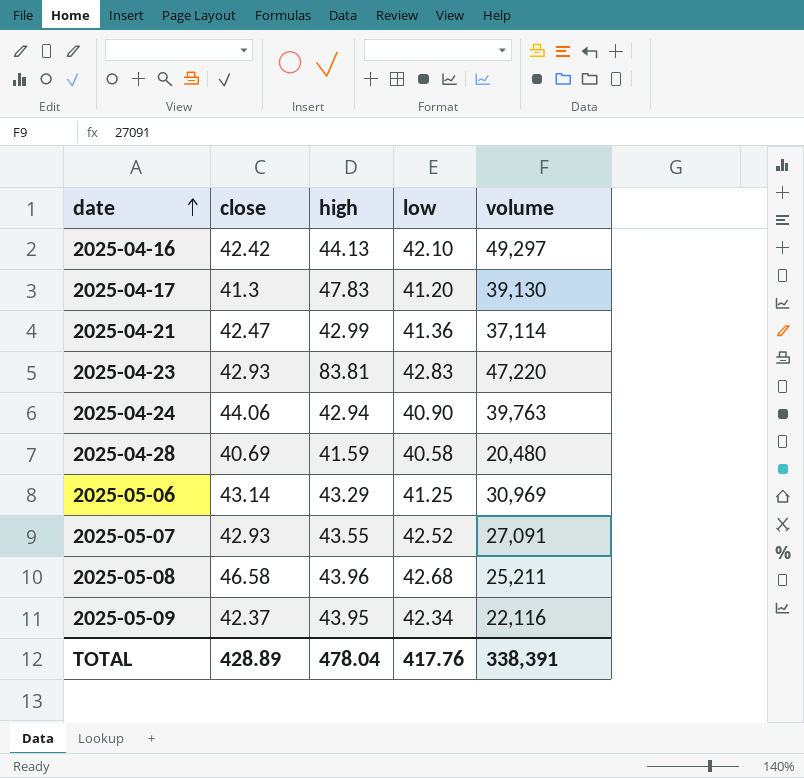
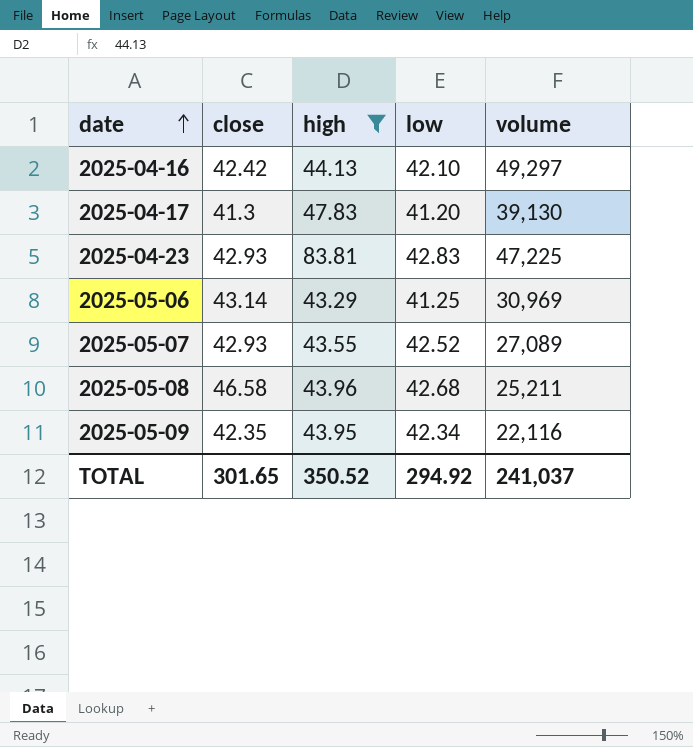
filter: none -> high >= 43.29
2025-04-23 | volume: 47,220 -> 47,225
2025-05-07 | volume: 27,091 -> 27,089
2025-05-09 | close: 42.37 -> 42.35
TOTAL | close: 428.89 -> 301.65
TOTAL | high: 478.04 -> 350.52
TOTAL | low: 417.76 -> 294.92
TOTAL | volume: 338,391 -> 241,037

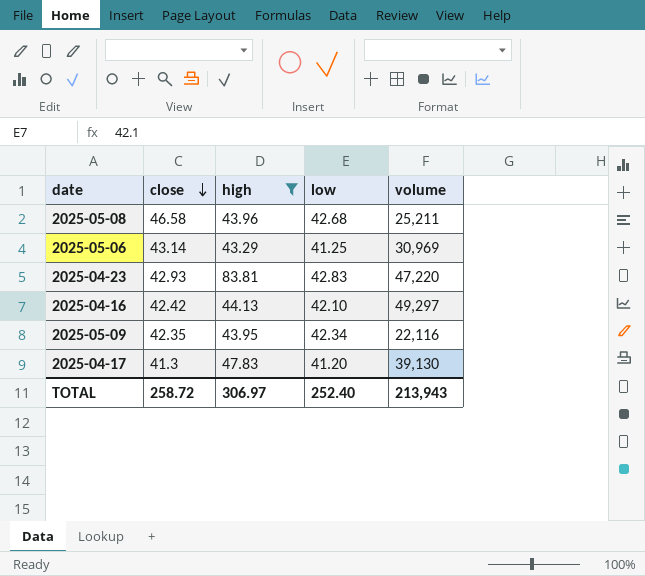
row order: date ascending -> close descending
row 2025-05-07: 42.93 | 43.55 | 42.52 | 27,089 -> none
2025-04-23 | volume: 47,225 -> 47,220
TOTAL | close: 301.65 -> 258.72
TOTAL | high: 350.52 -> 306.97
TOTAL | low: 294.92 -> 252.40
TOTAL | volume: 241,037 -> 213,943

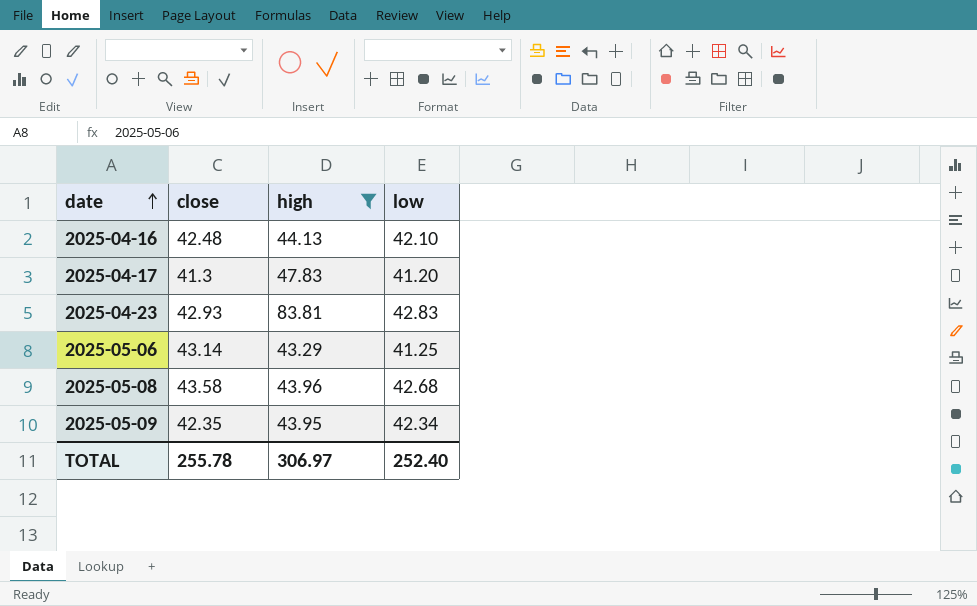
row order: close descending -> date ascending
column volume | position: 5 -> none
2025-04-16 | close: 42.42 -> 42.48
2025-05-08 | close: 46.58 -> 43.58
TOTAL | close: 258.72 -> 255.78

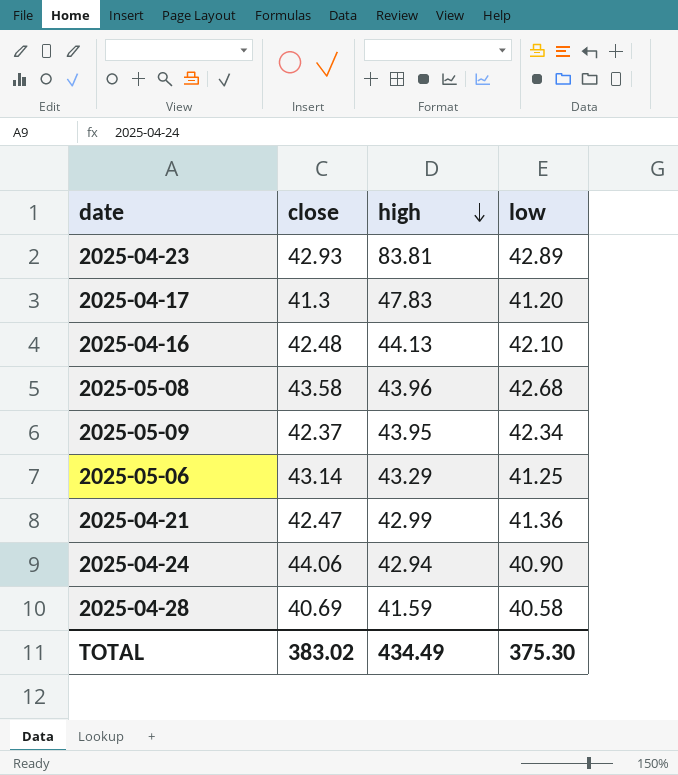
filter: high >= 43.29 -> none
row order: date ascending -> high descending
2025-04-23 | low: 42.83 -> 42.89
2025-05-09 | close: 42.35 -> 42.37
TOTAL | close: 255.78 -> 383.02
TOTAL | high: 306.97 -> 434.49
TOTAL | low: 252.40 -> 375.30

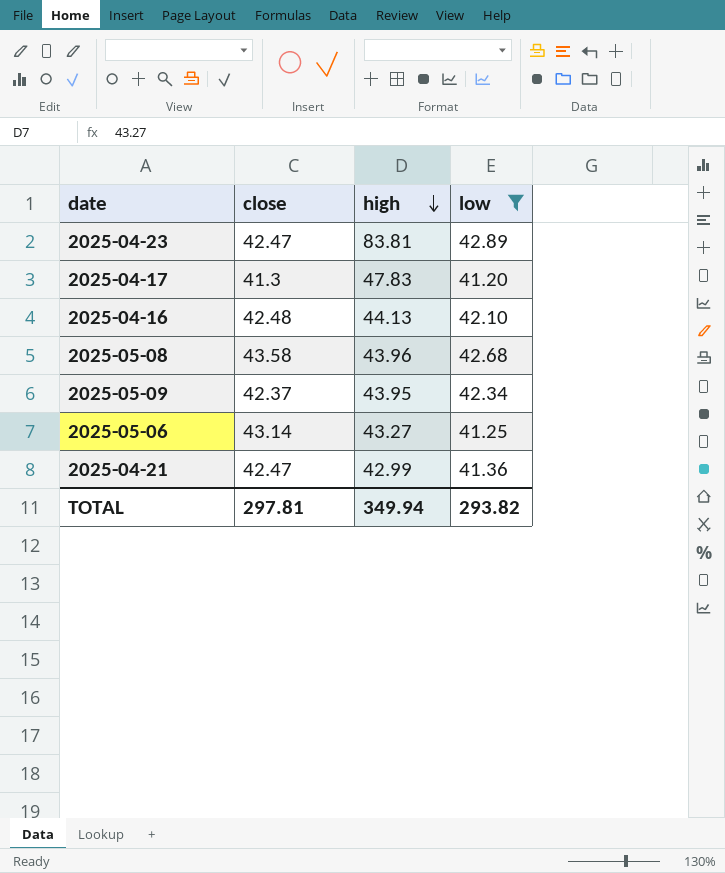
filter: none -> low >= 41.20
2025-04-23 | close: 42.93 -> 42.47
2025-05-06 | high: 43.29 -> 43.27
TOTAL | close: 383.02 -> 297.81
TOTAL | high: 434.49 -> 349.94
TOTAL | low: 375.30 -> 293.82

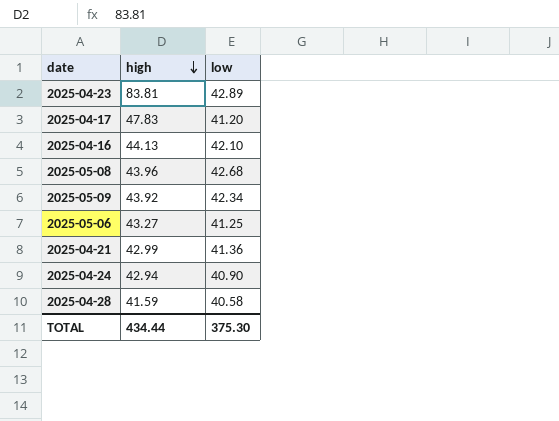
filter: low >= 41.20 -> none
column close | position: 2 -> none
2025-05-09 | high: 43.95 -> 43.92
TOTAL | high: 349.94 -> 434.44
TOTAL | low: 293.82 -> 375.30

